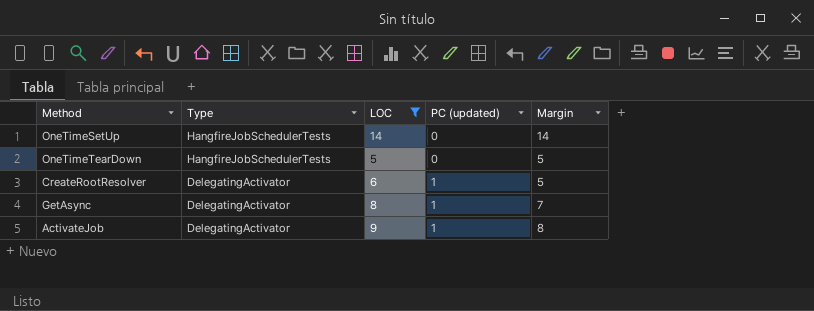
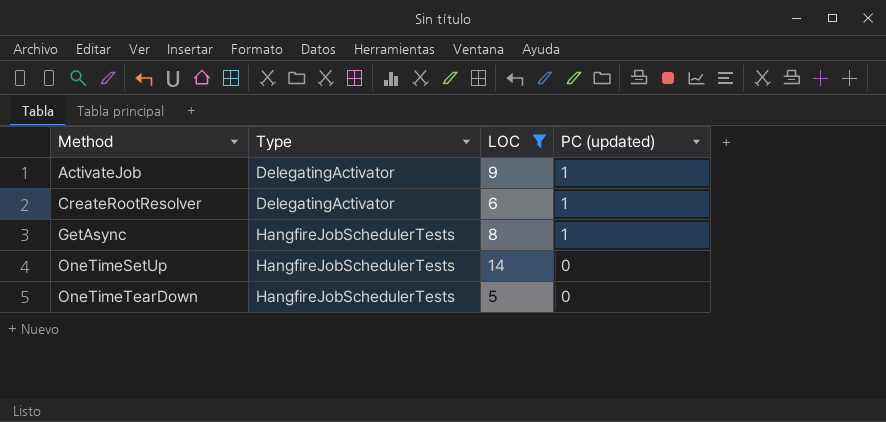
row order: Type descending -> Method ascending
column Margin | formula: [LOC] - [PC (updated)] -> none
GetAsync | Type: DelegatingActivator -> HangfireJobSchedulerTests

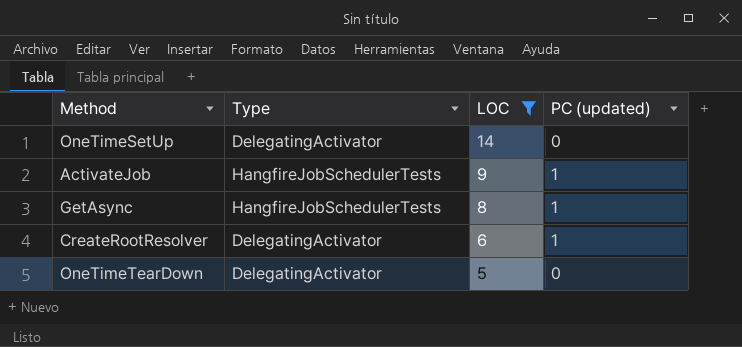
row order: Method ascending -> LOC descending
OneTimeSetUp | Type: HangfireJobSchedulerTests -> DelegatingActivator
ActivateJob | Type: DelegatingActivator -> HangfireJobSchedulerTests
OneTimeTearDown | Type: HangfireJobSchedulerTests -> DelegatingActivator

